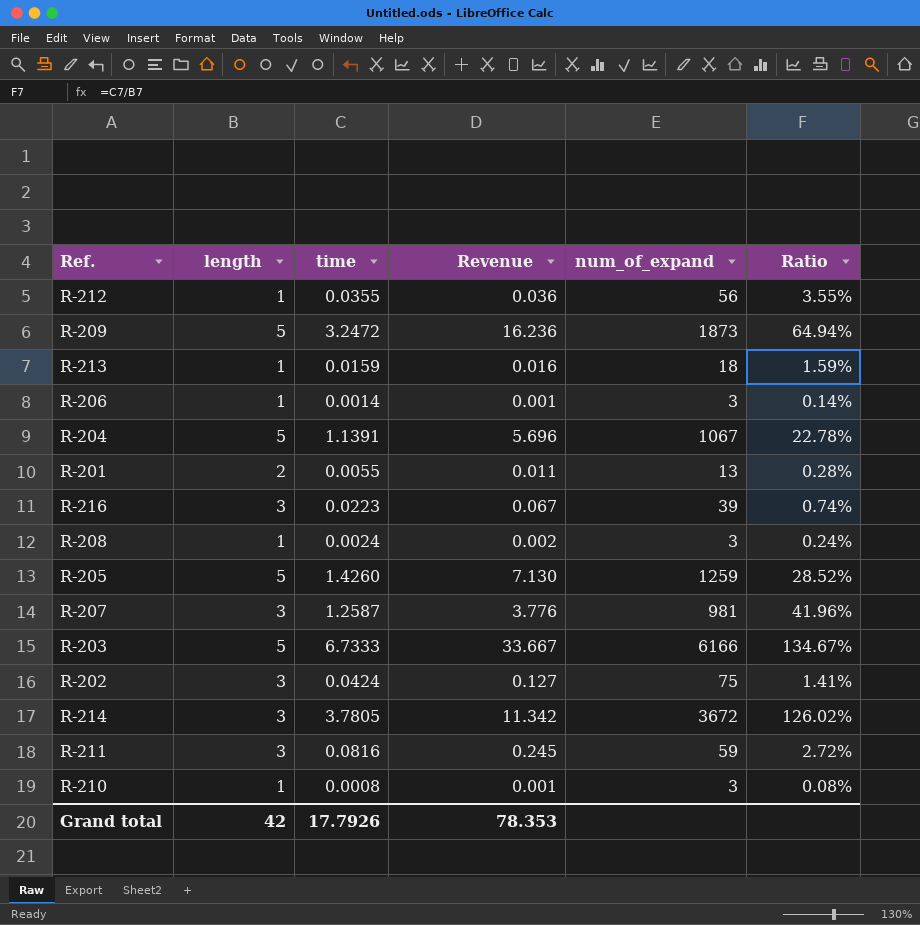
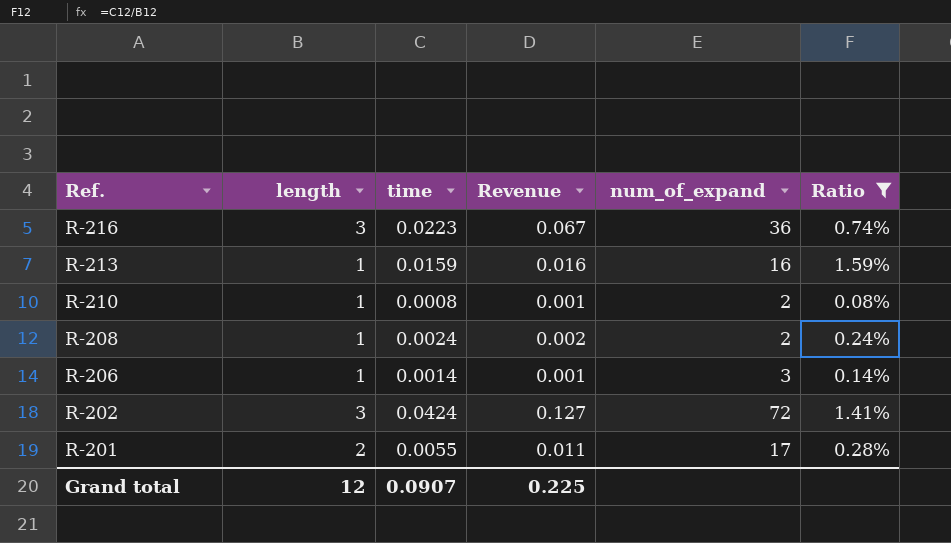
filter: none -> Ratio <= 1.59%
row order: none -> Ref. descending
R-216 | num_of_expand: 39 -> 36
R-213 | num_of_expand: 18 -> 16
R-210 | num_of_expand: 3 -> 2
R-208 | num_of_expand: 3 -> 2
R-202 | num_of_expand: 75 -> 72
R-201 | num_of_expand: 13 -> 17
Grand total | length: 42 -> 12
Grand total | time: 17.7926 -> 0.0907
Grand total | Revenue: 78.353 -> 0.225

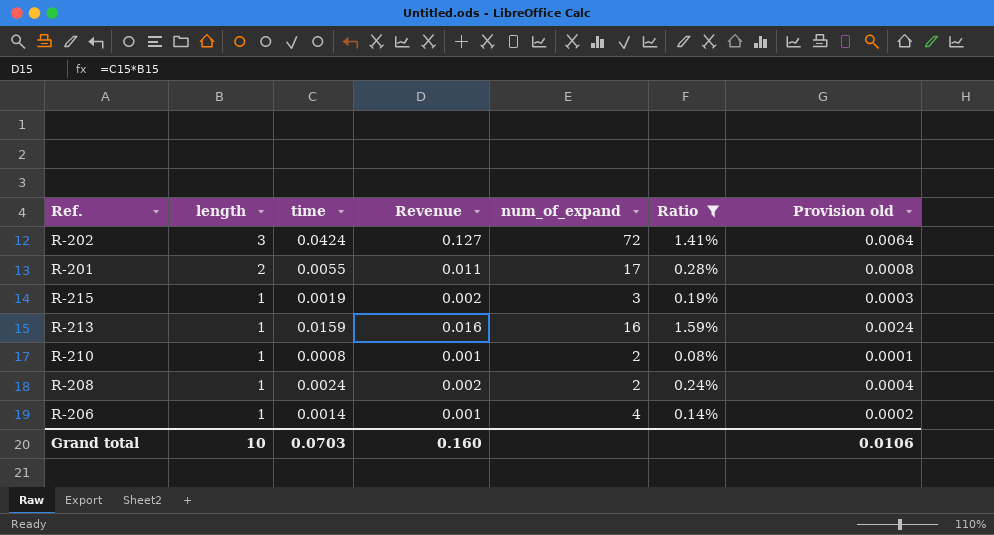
row order: Ref. descending -> length descending
column Provision old | formula: none -> [time] * 0.15
row R-216: 3 | 0.0223 | 0.067 | 36 | 0.74% -> none
row R-215: none -> 1 | 0.0019 | 0.002 | 3 | 0.19% | 0.0003
R-206 | num_of_expand: 3 -> 4
Grand total | length: 12 -> 10
Grand total | time: 0.0907 -> 0.0703
Grand total | Revenue: 0.225 -> 0.160

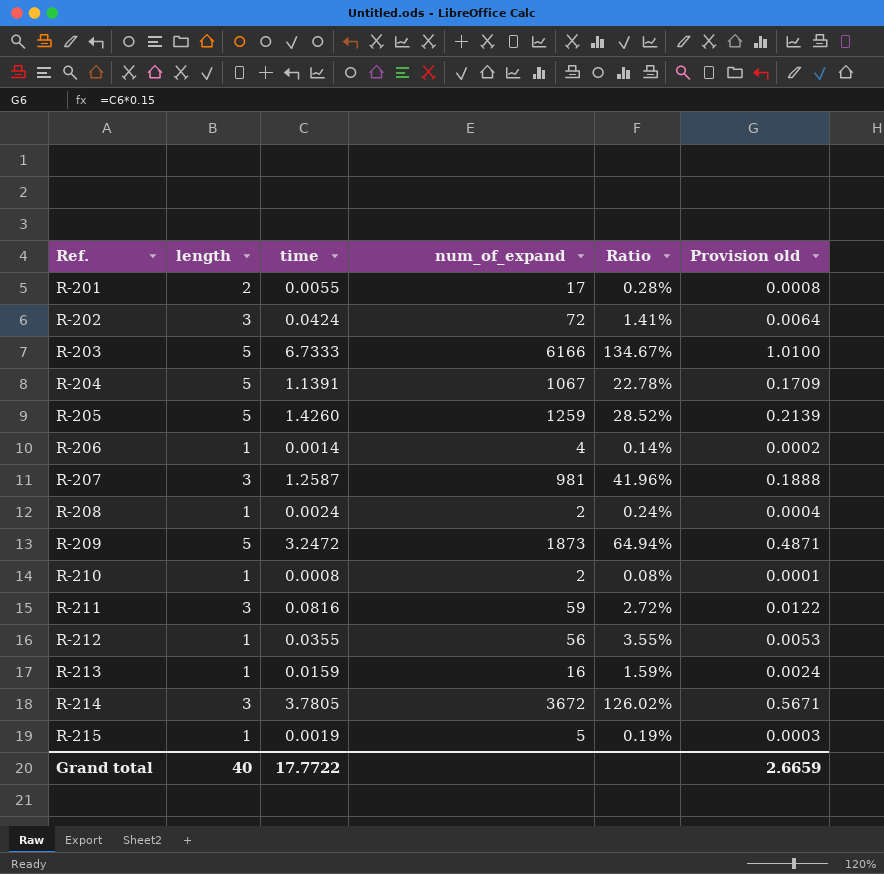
filter: Ratio <= 1.59% -> none
row order: length descending -> Ref. ascending
column Revenue | formula: [length] * [time] -> none
R-215 | num_of_expand: 3 -> 5
Grand total | length: 10 -> 40
Grand total | time: 0.0703 -> 17.7722
Grand total | Provision old: 0.0106 -> 2.6659

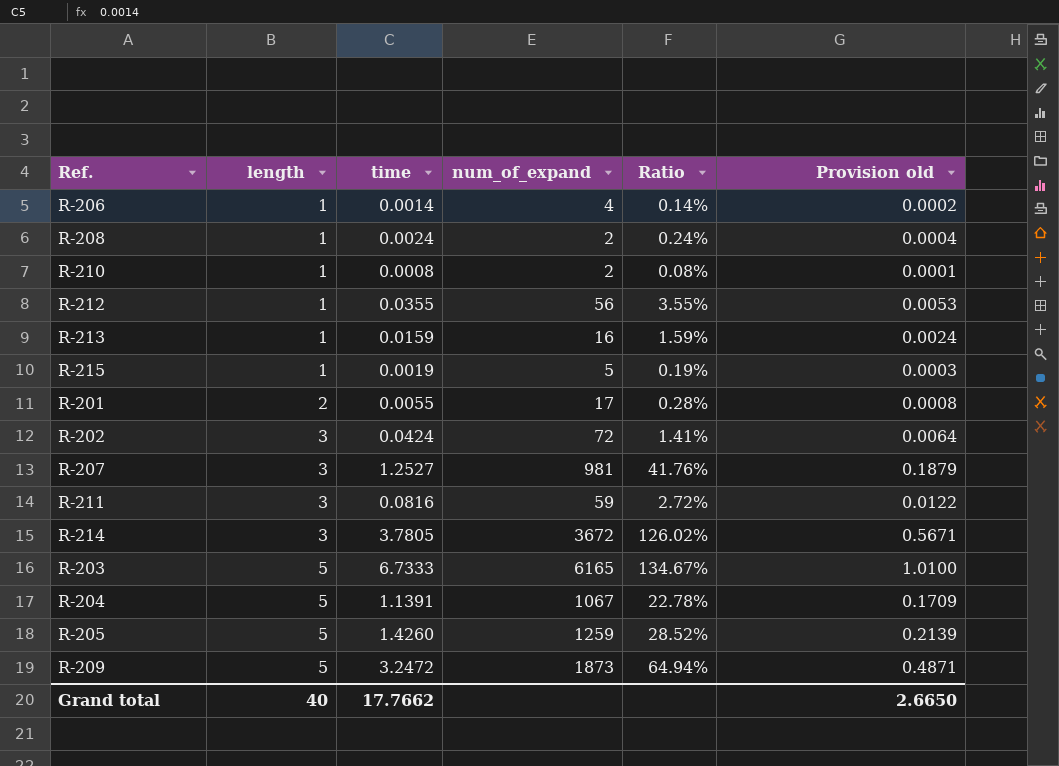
row order: Ref. ascending -> length ascending
R-207 | time: 1.2587 -> 1.2527
R-207 | Ratio: 41.96% -> 41.76%
R-207 | Provision old: 0.1888 -> 0.1879
R-203 | num_of_expand: 6166 -> 6165
Grand total | time: 17.7722 -> 17.7662
Grand total | Provision old: 2.6659 -> 2.6650

